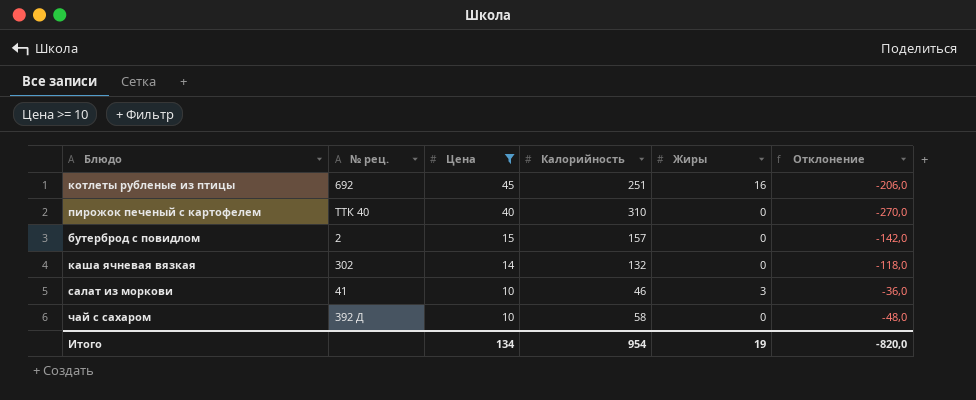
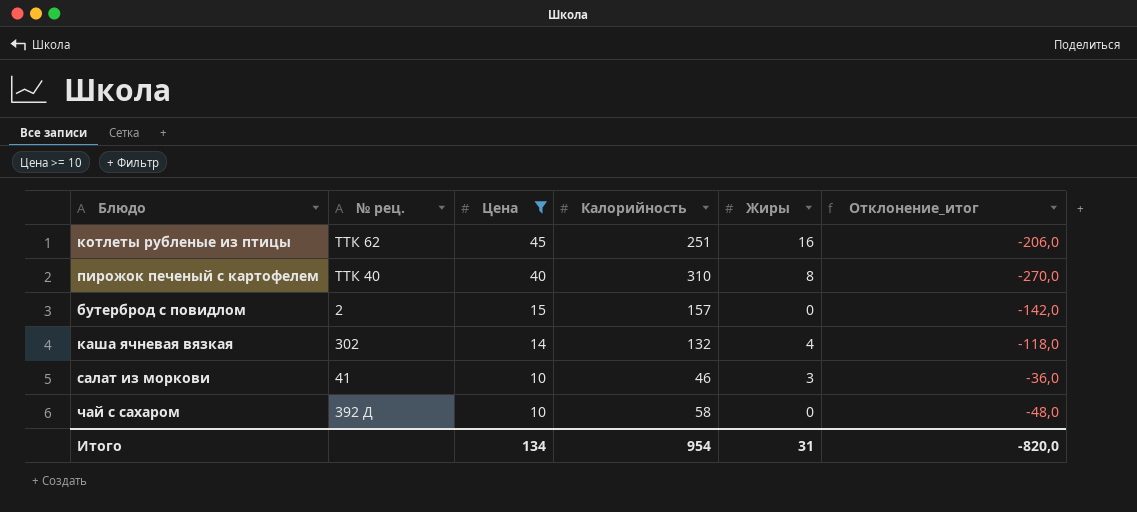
column name: Отклонение -> Отклонение_итог
котлеты рубленые из птицы | № рец.: 692 -> ТТК 62
пирожок печеный с картофелем | Жиры: 0 -> 8
каша ячневая вязкая | Жиры: 0 -> 4
Итого | Жиры: 19 -> 31

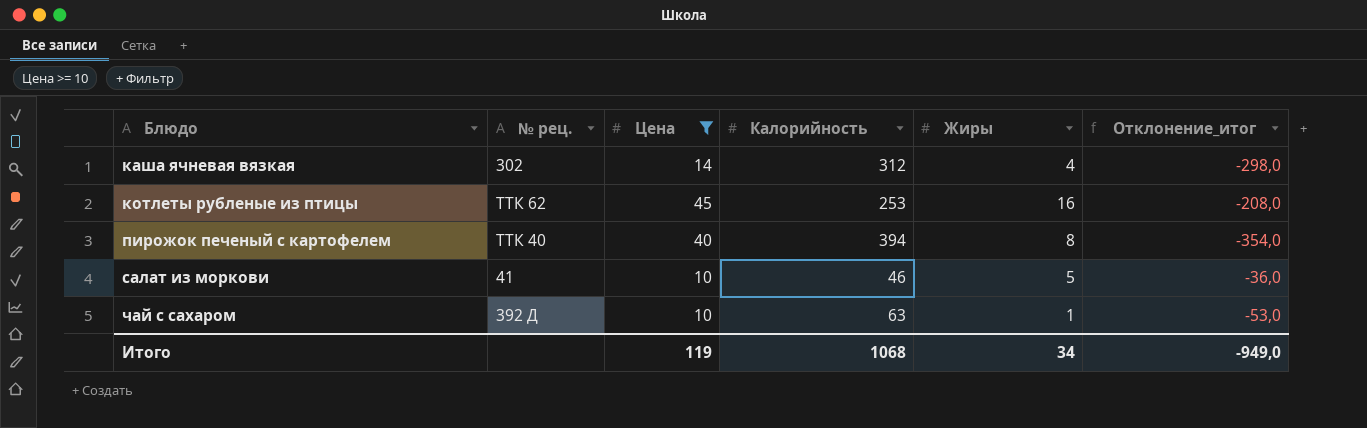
row order: Цена descending -> Блюдо ascending
row бутерброд с повидлом: 2 | 15 | 157 | 0 | -142,0 -> none
каша ячневая вязкая | Калорийность: 132 -> 312
каша ячневая вязкая | Отклонение_итог: -118,0 -> -298,0
котлеты рубленые из птицы | Калорийность: 251 -> 253
котлеты рубленые из птицы | Отклонение_итог: -206,0 -> -208,0
пирожок печеный с картофелем | Калорийность: 310 -> 394
пирожок печеный с картофелем | Отклонение_итог: -270,0 -> -354,0
салат из моркови | Жиры: 3 -> 5
чай с сахаром | Калорийность: 58 -> 63
чай с сахаром | Жиры: 0 -> 1
чай с сахаром | Отклонение_итог: -48,0 -> -53,0
Итого | Цена: 134 -> 119
Итого | Калорийность: 954 -> 1068
Итого | Жиры: 31 -> 34
Итого | Отклонение_итог: -820,0 -> -949,0

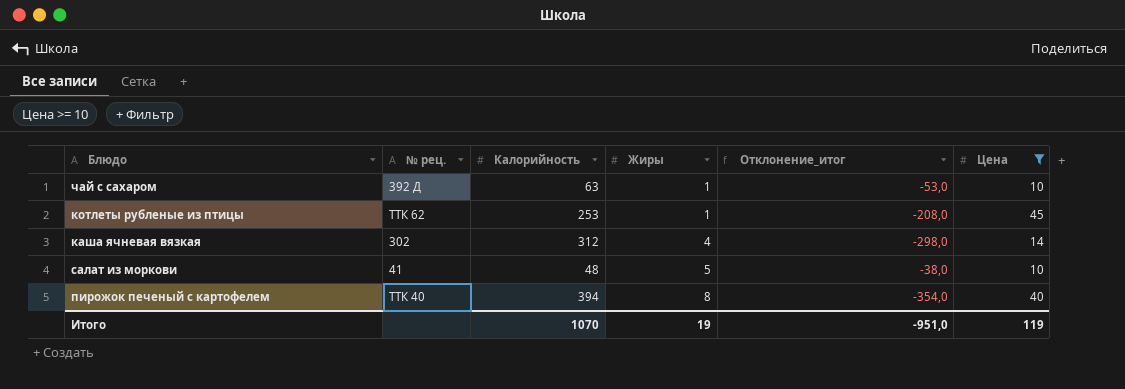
row order: Блюдо ascending -> Жиры ascending
column Цена | position: 3 -> 6
котлеты рубленые из птицы | Жиры: 16 -> 1
салат из моркови | Калорийность: 46 -> 48
салат из моркови | Отклонение_итог: -36,0 -> -38,0
Итого | Калорийность: 1068 -> 1070
Итого | Жиры: 34 -> 19
Итого | Отклонение_итог: -949,0 -> -951,0

